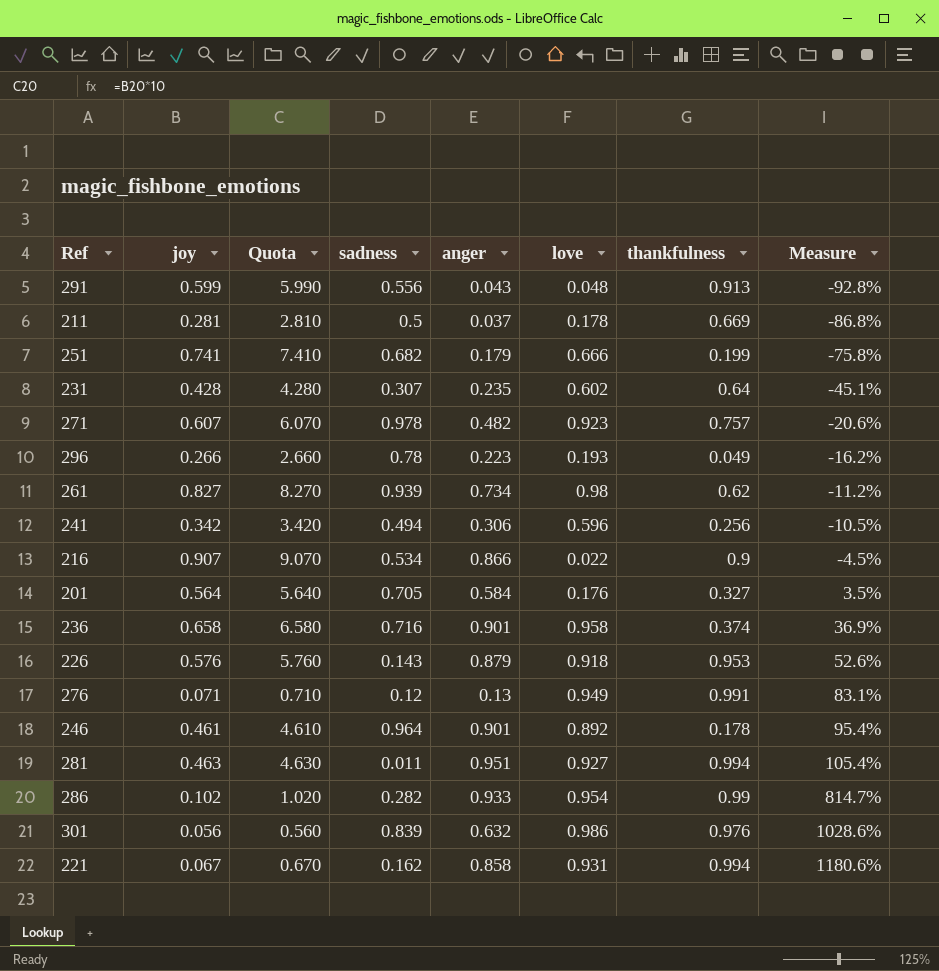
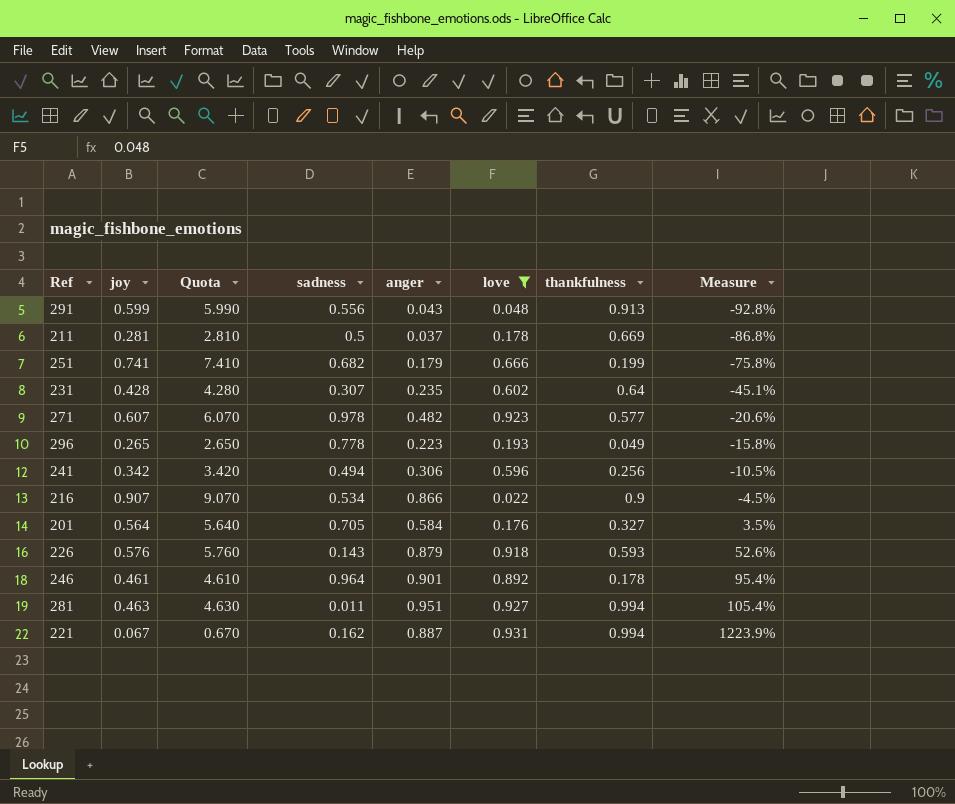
filter: none -> love <= 0.931
271 | thankfulness: 0.757 -> 0.577
296 | joy: 0.266 -> 0.265
296 | Quota: 2.660 -> 2.650
296 | sadness: 0.78 -> 0.778
296 | Measure: -16.2% -> -15.8%
226 | thankfulness: 0.953 -> 0.593
221 | anger: 0.858 -> 0.887
221 | Measure: 1180.6% -> 1223.9%

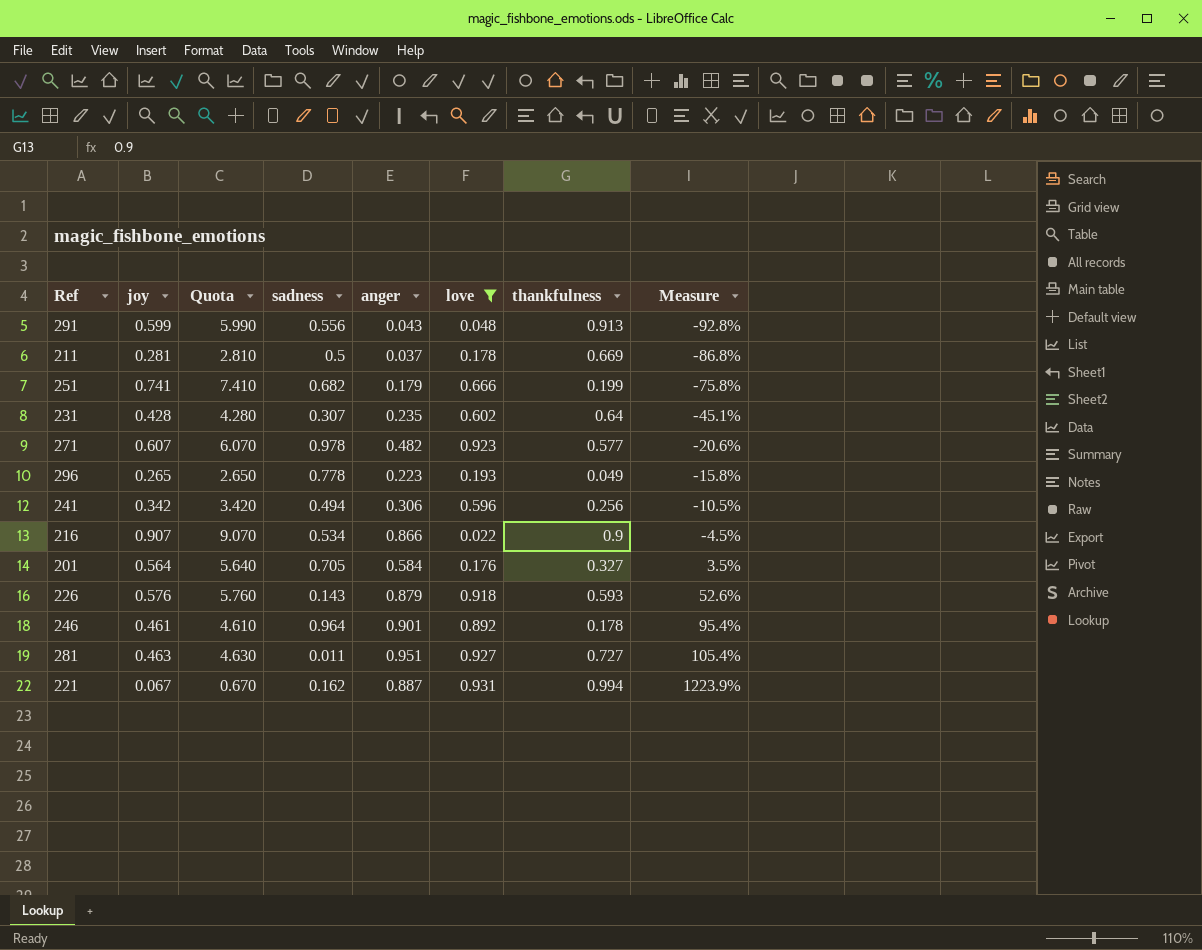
281 | thankfulness: 0.994 -> 0.727

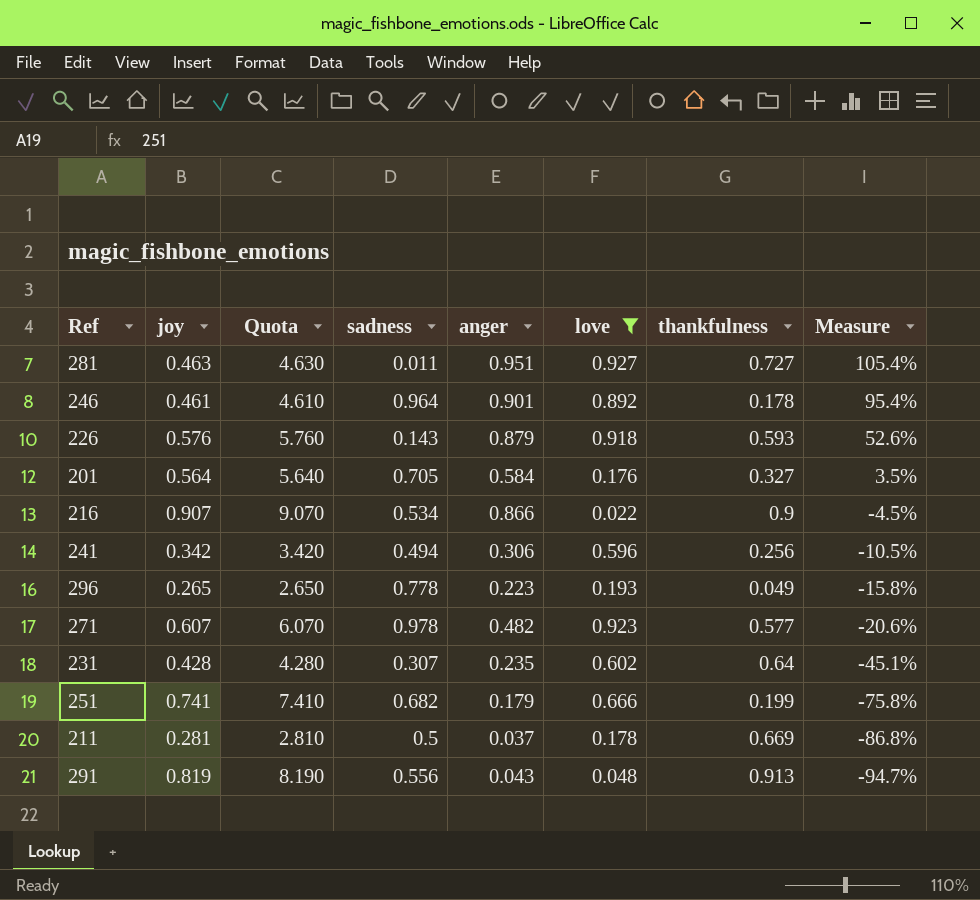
row order: Measure ascending -> Measure descending
row 221: 0.067 | 0.670 | 0.162 | 0.887 | 0.931 | 0.994 | 1223.9% -> none
291 | joy: 0.599 -> 0.819
291 | Quota: 5.990 -> 8.190
291 | Measure: -92.8% -> -94.7%

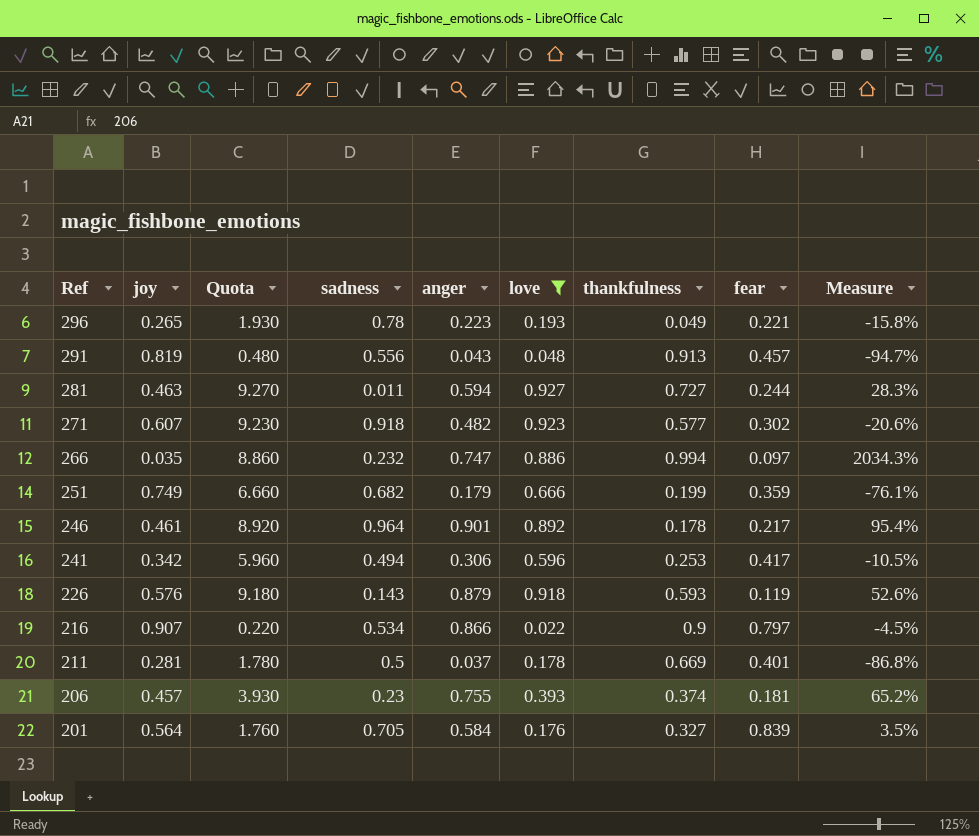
row order: Measure descending -> Ref descending
column Quota | formula: [joy] * 10 -> [love] * 10
column fear | position: none -> 8
row 231: 0.428 | 4.280 | 0.307 | 0.235 | 0.602 | 0.64 | -45.1% -> none
296 | sadness: 0.778 -> 0.78
281 | anger: 0.951 -> 0.594
281 | Measure: 105.4% -> 28.3%
271 | sadness: 0.978 -> 0.918
row 266: none -> 0.035 | 8.860 | 0.232 | 0.747 | 0.886 | 0.994 | 0.097 | 2034.3%
251 | joy: 0.741 -> 0.749
251 | Measure: -75.8% -> -76.1%
241 | thankfulness: 0.256 -> 0.253
row 206: none -> 0.457 | 3.930 | 0.23 | 0.755 | 0.393 | 0.374 | 0.181 | 65.2%

